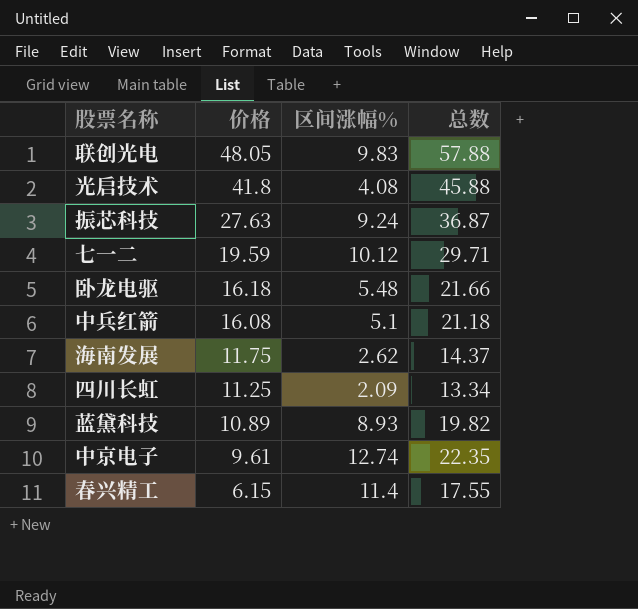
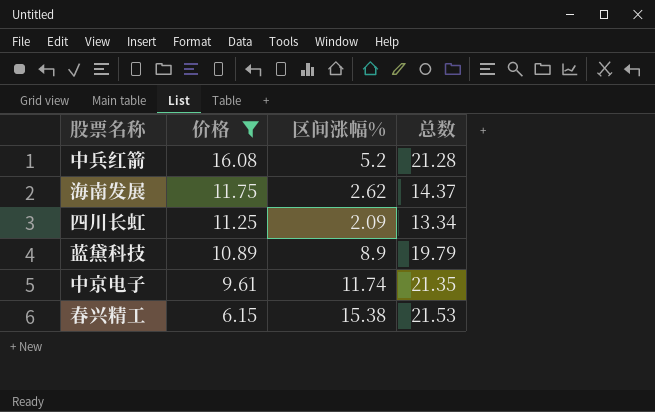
filter: none -> 价格 <= 16.08
中兵红箭 | 区间涨幅%: 5.1 -> 5.2
中兵红箭 | 总数: 21.18 -> 21.28
蓝黛科技 | 区间涨幅%: 8.93 -> 8.9
蓝黛科技 | 总数: 19.82 -> 19.79
中京电子 | 区间涨幅%: 12.74 -> 11.74
中京电子 | 总数: 22.35 -> 21.35
春兴精工 | 区间涨幅%: 11.4 -> 15.38
春兴精工 | 总数: 17.55 -> 21.53

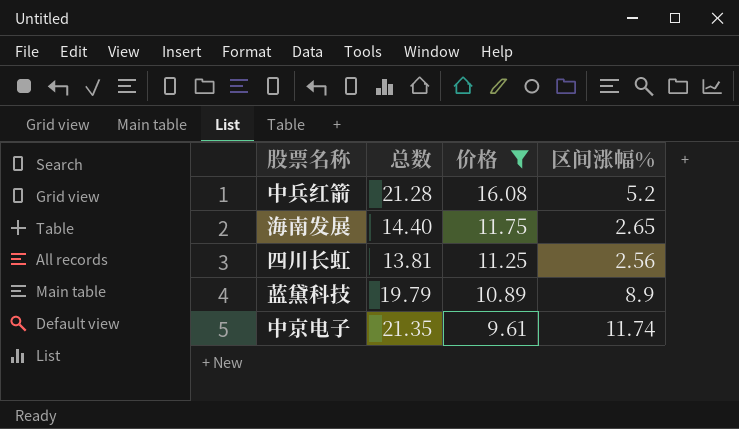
column 总数 | position: 4 -> 2
row 春兴精工: 6.15 | 15.38 | 21.53 -> none
海南发展 | 总数: 14.37 -> 14.40
海南发展 | 区间涨幅%: 2.62 -> 2.65
四川长虹 | 总数: 13.34 -> 13.81
四川长虹 | 区间涨幅%: 2.09 -> 2.56

